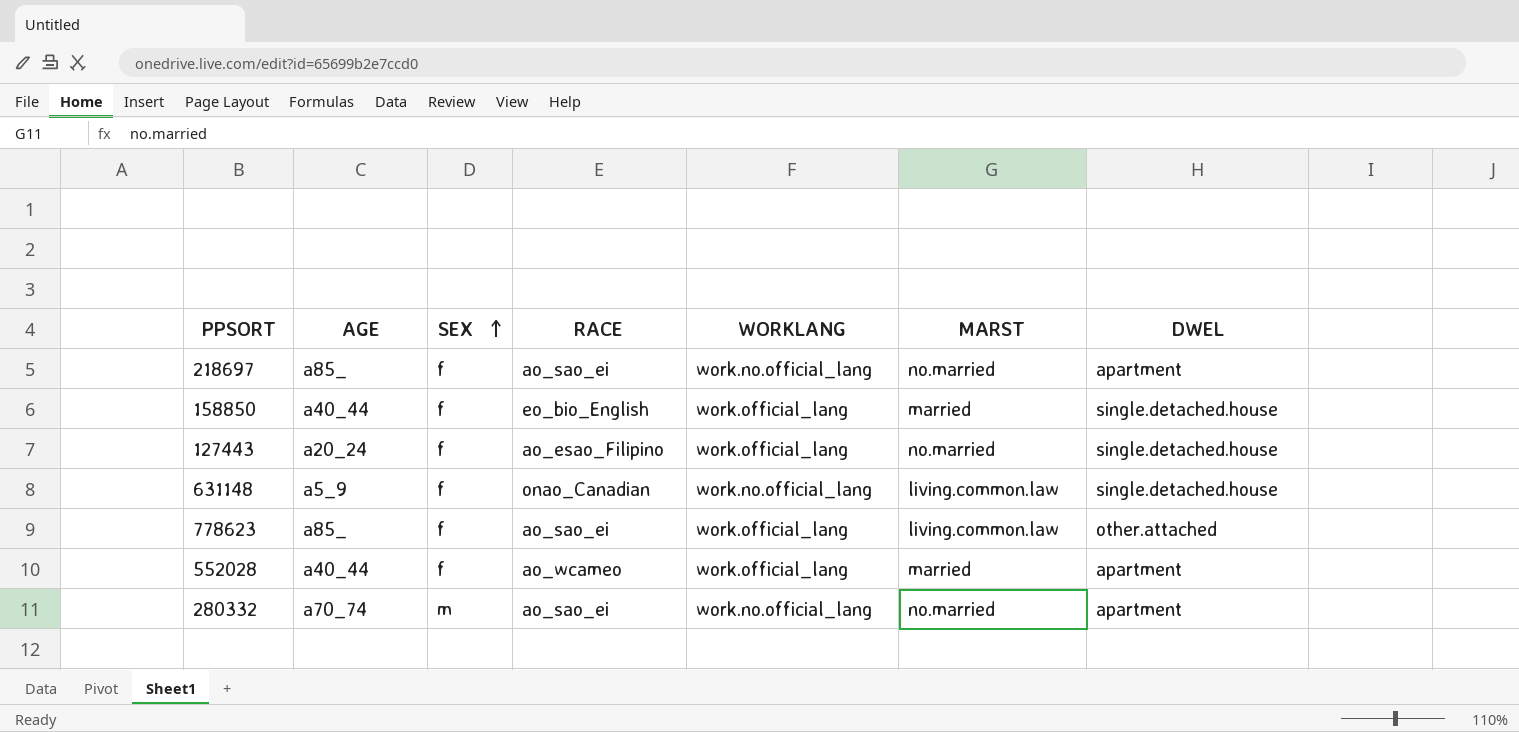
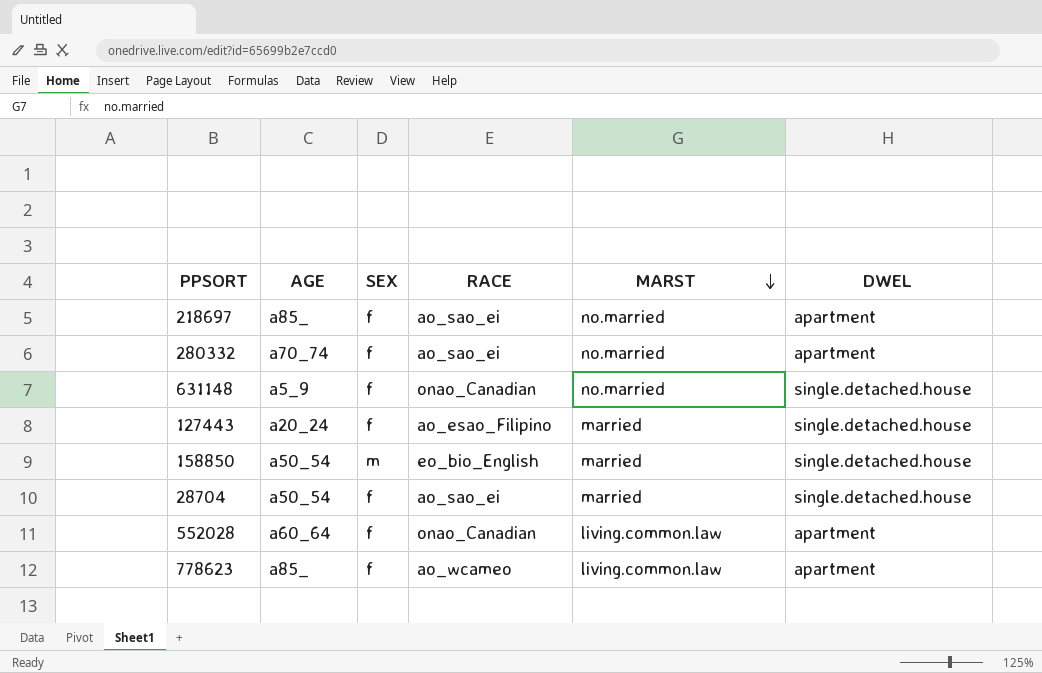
row order: SEX ascending -> MARST descending
column WORKLANG | position: 5 -> none
280332 | SEX: m -> f
631148 | MARST: living.common.law -> no.married
127443 | MARST: no.married -> married
158850 | AGE: a40_44 -> a50_54
158850 | SEX: f -> m
row 28704: none -> a50_54 | f | ao_sao_ei | married | single.detached.house
552028 | AGE: a40_44 -> a60_64
552028 | RACE: ao_wcameo -> onao_Canadian
552028 | MARST: married -> living.common.law
778623 | RACE: ao_sao_ei -> ao_wcameo
778623 | DWEL: other.attached -> apartment

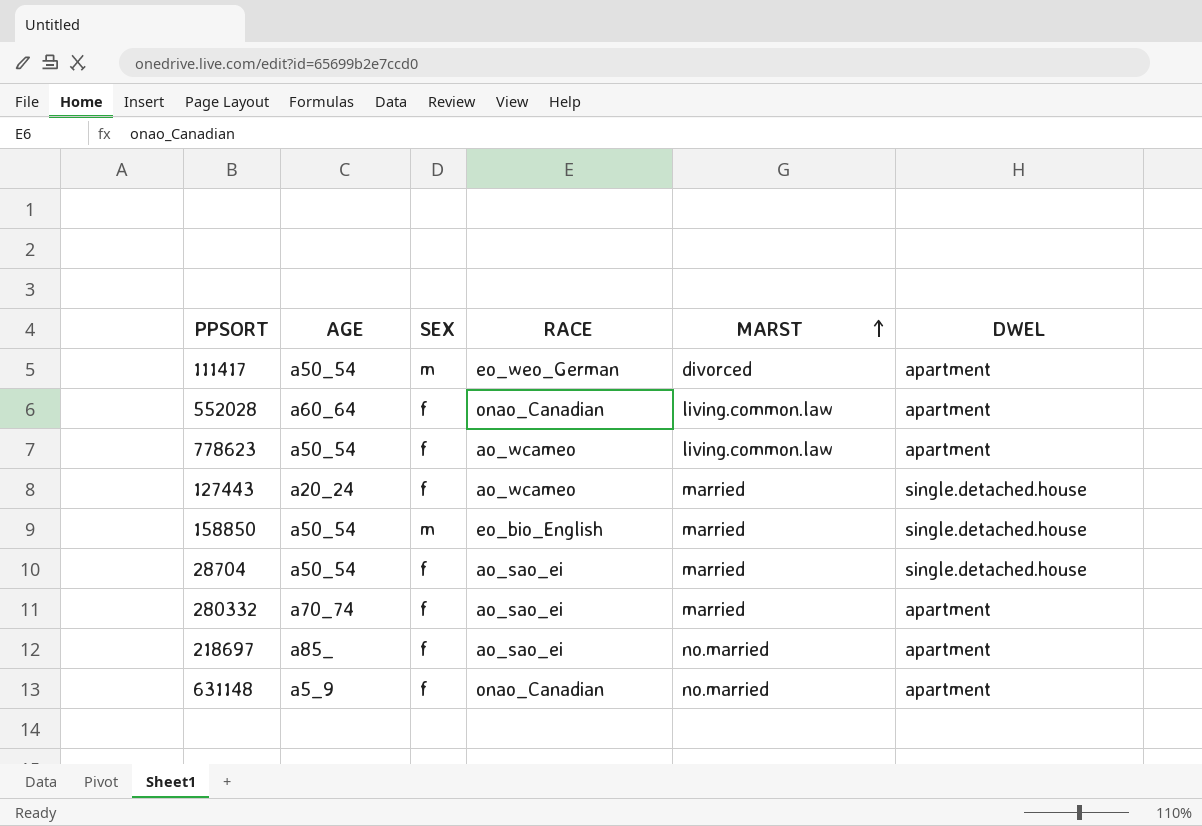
row order: MARST descending -> MARST ascending
row 111417: none -> a50_54 | m | eo_weo_German | divorced | apartment
778623 | AGE: a85_ -> a50_54
127443 | RACE: ao_esao_Filipino -> ao_wcameo
280332 | MARST: no.married -> married
631148 | DWEL: single.detached.house -> apartment

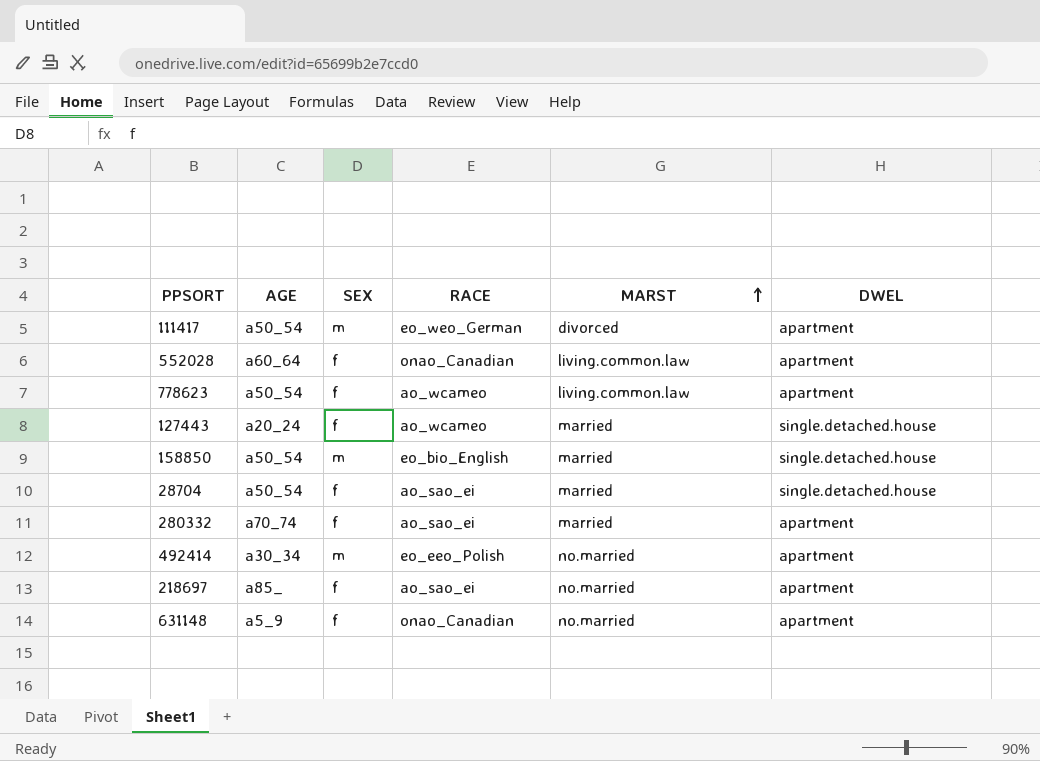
row 492414: none -> a30_34 | m | eo_eeo_Polish | no.married | apartment

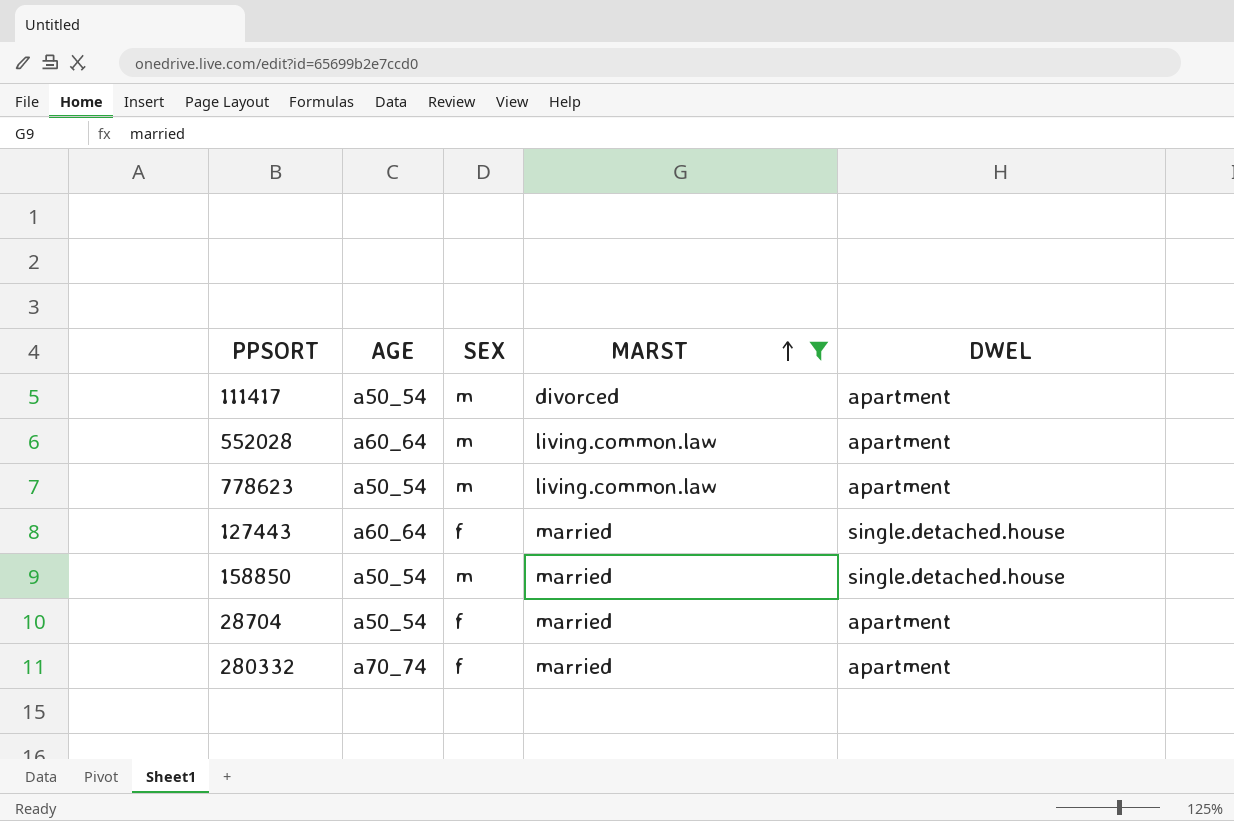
filter: none -> MARST != no.married
column RACE | position: 4 -> none
552028 | SEX: f -> m
778623 | SEX: f -> m
127443 | AGE: a20_24 -> a60_64
28704 | DWEL: single.detached.house -> apartment

